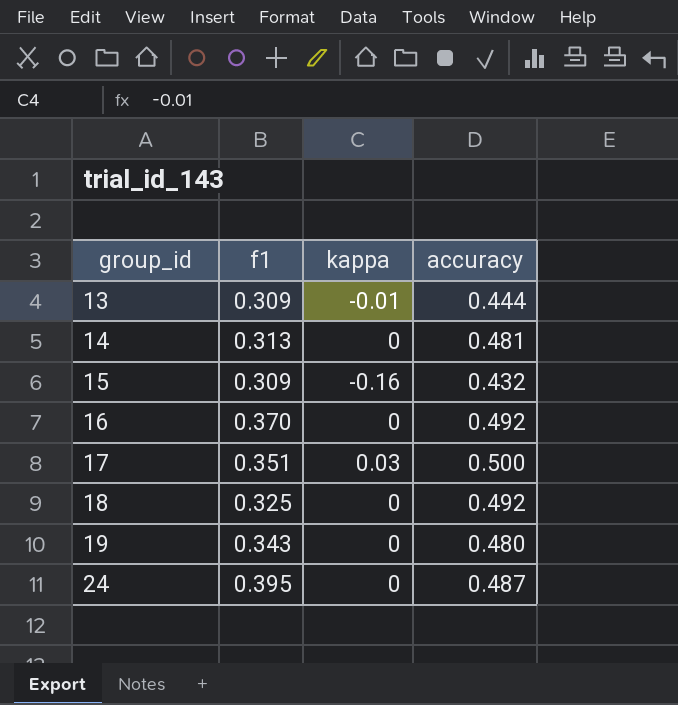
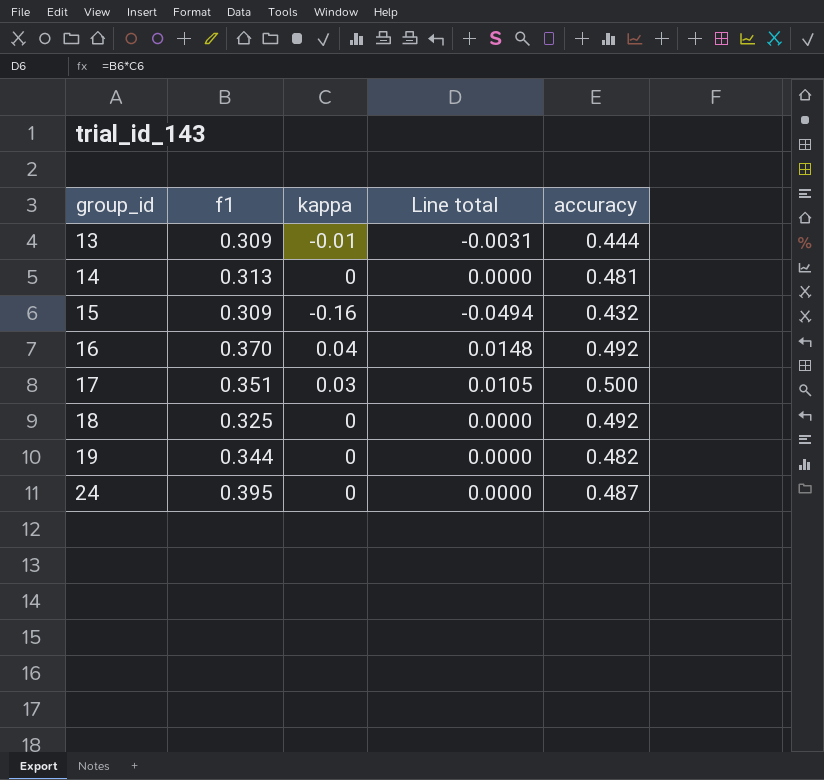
column Line total | formula: none -> [f1] * [kappa]
16 | kappa: 0 -> 0.04
19 | f1: 0.343 -> 0.344
19 | accuracy: 0.480 -> 0.482

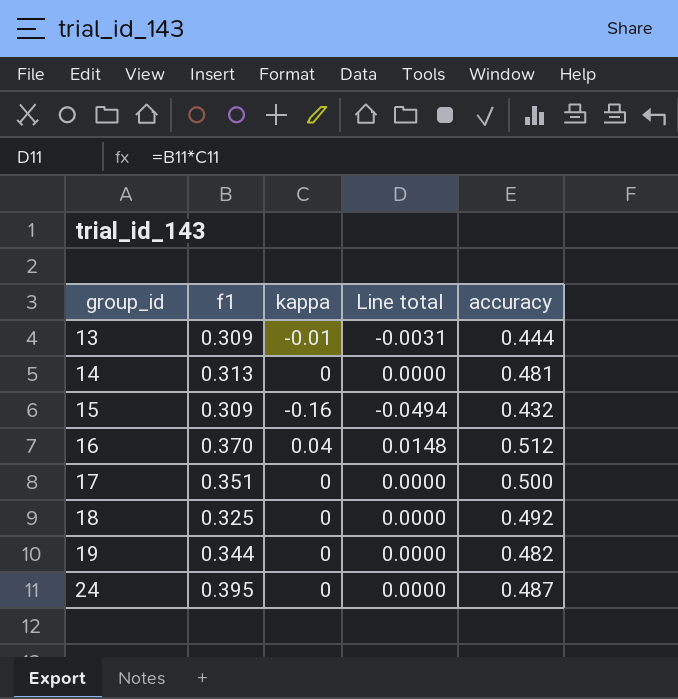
16 | accuracy: 0.492 -> 0.512
17 | kappa: 0.03 -> 0
17 | Line total: 0.0105 -> 0.0000

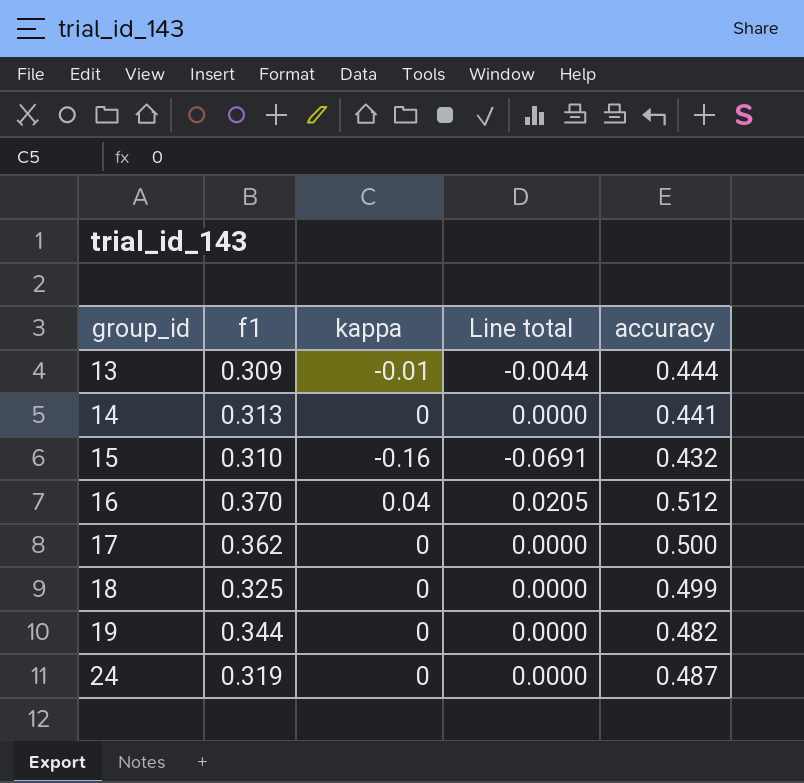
column Line total | formula: [f1] * [kappa] -> [kappa] * [accuracy]
14 | accuracy: 0.481 -> 0.441
15 | f1: 0.309 -> 0.310
17 | f1: 0.351 -> 0.362
18 | accuracy: 0.492 -> 0.499
24 | f1: 0.395 -> 0.319

